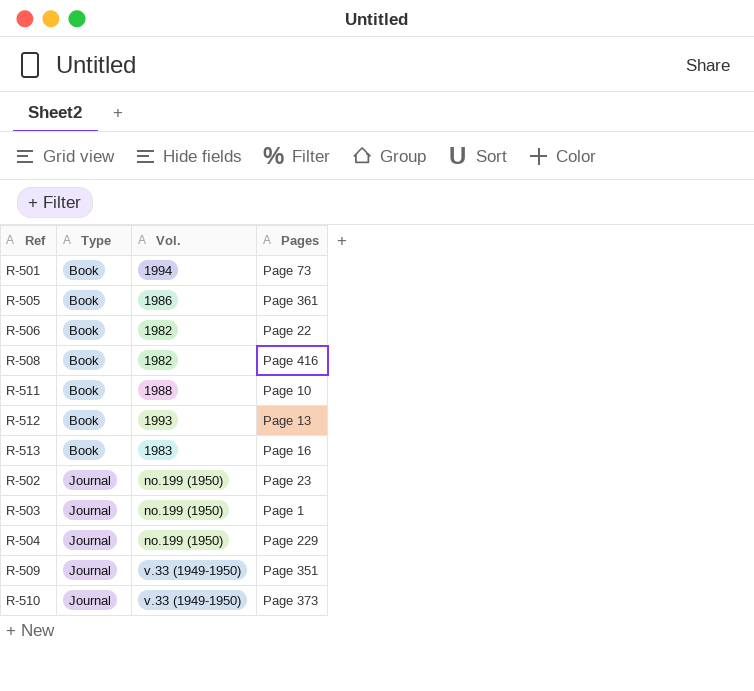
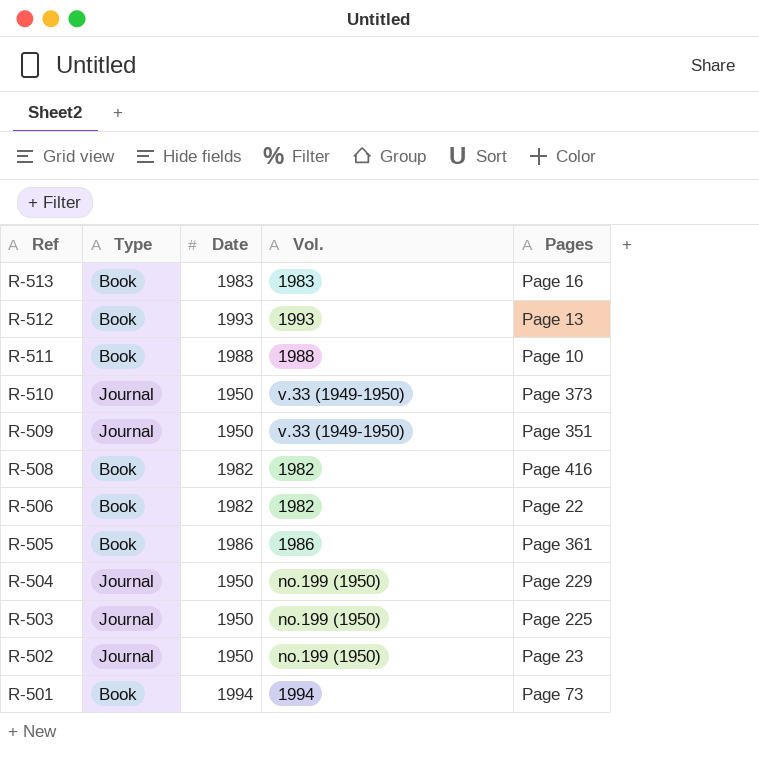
row order: Type ascending -> Ref descending
column Date | position: none -> 3
R-503 | Pages: Page 1 -> Page 225

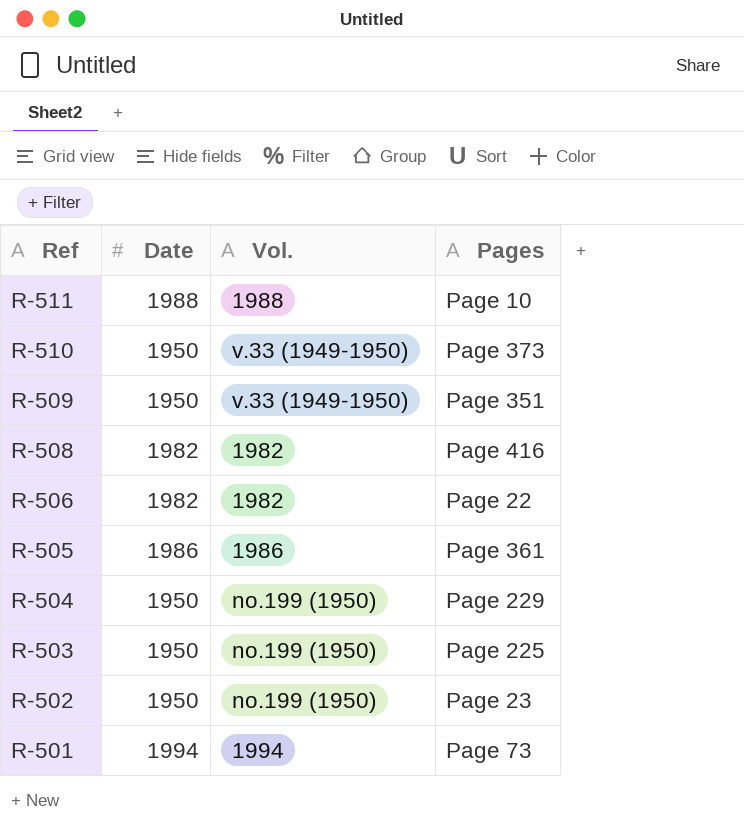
column Type | position: 2 -> none
row R-513: Book | 1983 | 1983 | Page 16 -> none
row R-512: Book | 1993 | 1993 | Page 13 -> none

